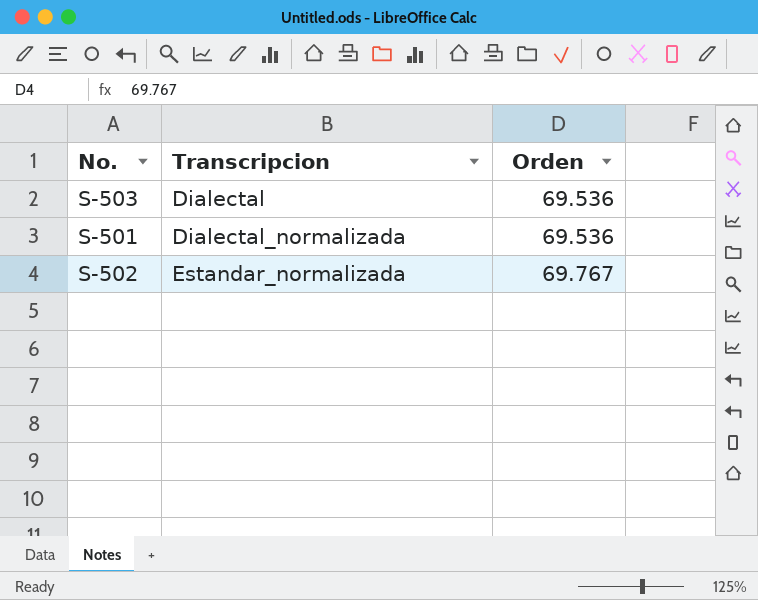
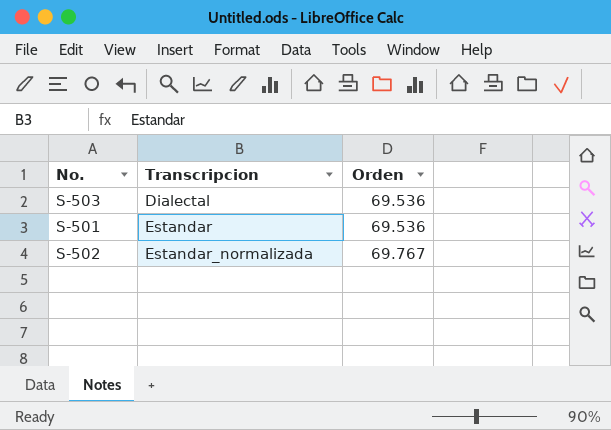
S-501 | Transcripcion: Dialectal_normalizada -> Estandar

